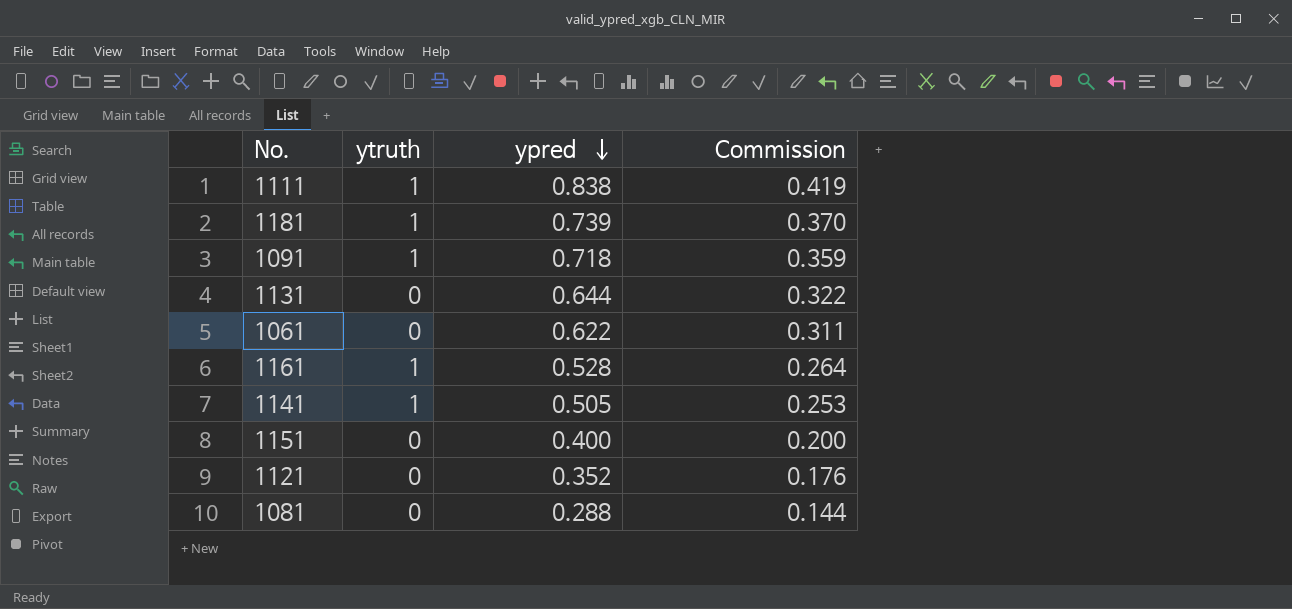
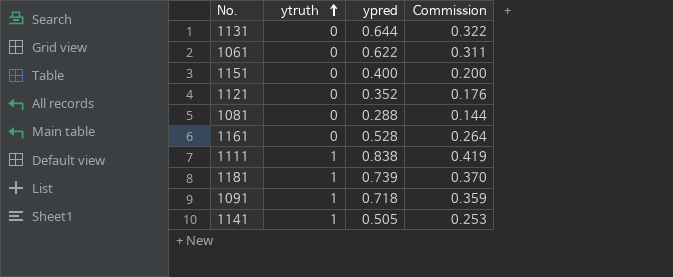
row order: ypred descending -> ytruth ascending
1161 | ytruth: 1 -> 0

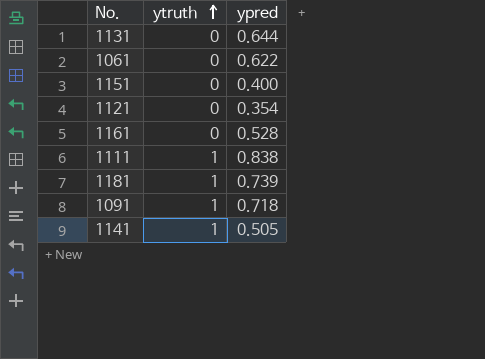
column Commission | formula: [ypred] * 0.5 -> none
row 1081: 0 | 0.288 | 0.144 -> none
1121 | ypred: 0.352 -> 0.354

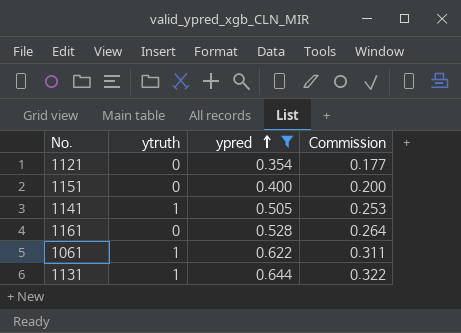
filter: none -> ypred <= 0.644
row order: ytruth ascending -> ypred ascending
column Commission | formula: none -> [ypred] * 0.5
1061 | ytruth: 0 -> 1
1131 | ytruth: 0 -> 1

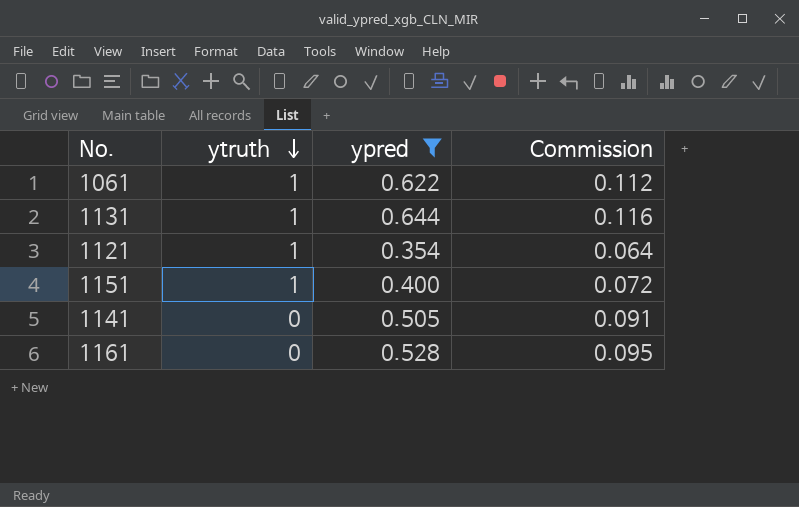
row order: ypred ascending -> ytruth descending
column Commission | formula: [ypred] * 0.5 -> [ypred] * 0.18
1121 | ytruth: 0 -> 1
1151 | ytruth: 0 -> 1
1141 | ytruth: 1 -> 0

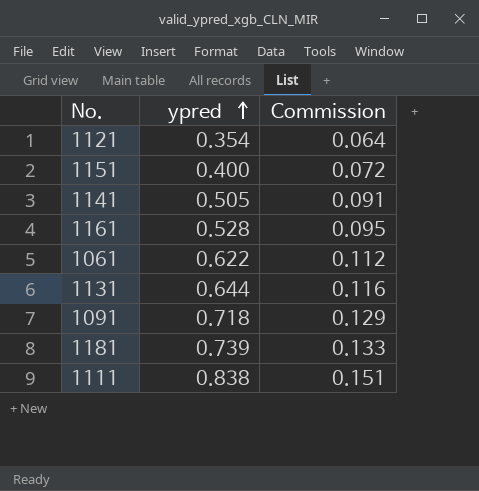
filter: ypred <= 0.644 -> none
row order: ytruth descending -> ypred ascending
column ytruth | position: 2 -> none

